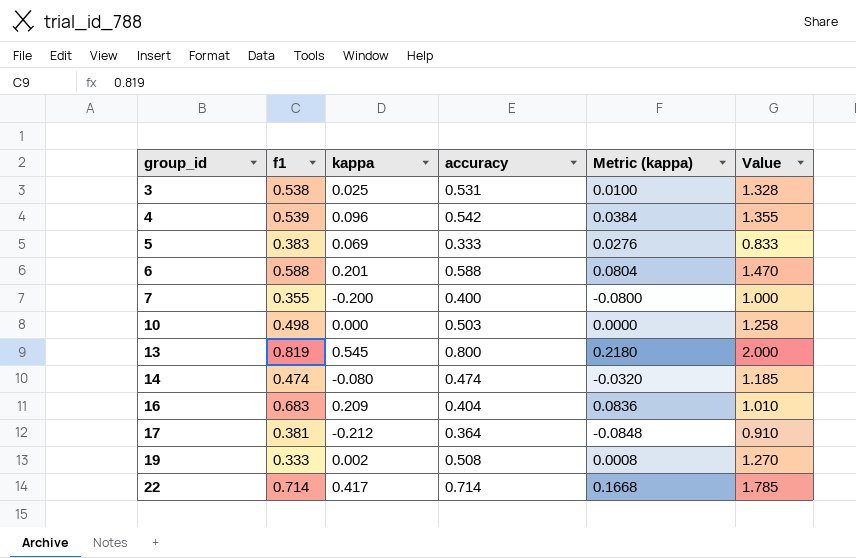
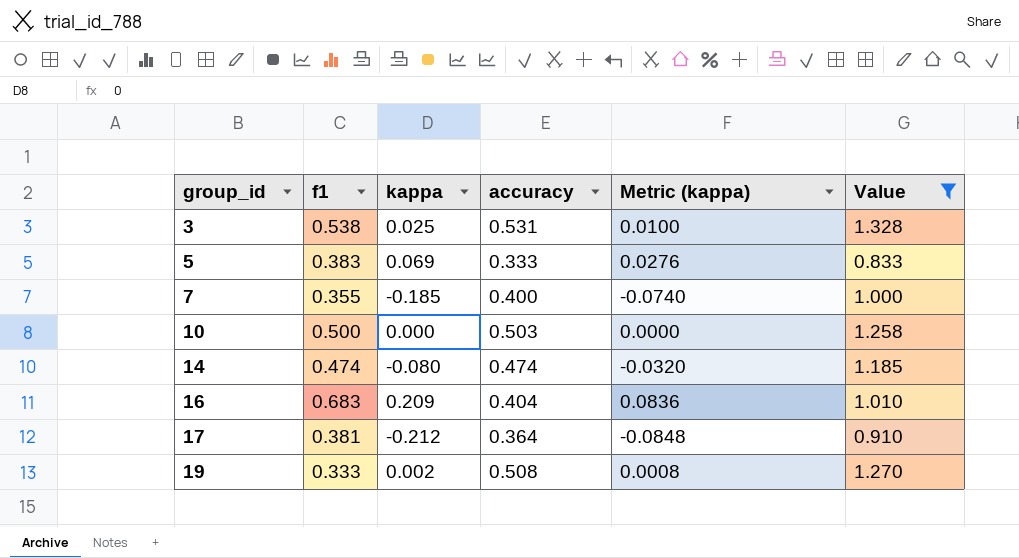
filter: none -> Value <= 1.328
7 | kappa: -0.200 -> -0.185
7 | Metric (kappa): -0.0800 -> -0.0740
10 | f1: 0.498 -> 0.500

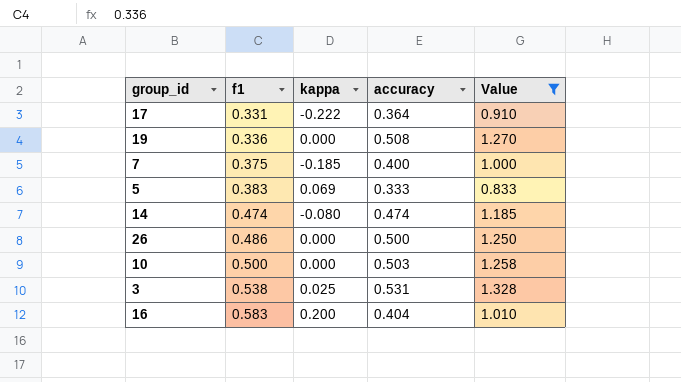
row order: group_id ascending -> f1 ascending
column Metric (kappa) | formula: [kappa] * 0.4 -> none
17 | f1: 0.381 -> 0.331
17 | kappa: -0.212 -> -0.222
19 | f1: 0.333 -> 0.336
19 | kappa: 0.002 -> 0.000
7 | f1: 0.355 -> 0.375
row 26: none -> 0.486 | 0.000 | 0.500 | 1.250
16 | f1: 0.683 -> 0.583
16 | kappa: 0.209 -> 0.200

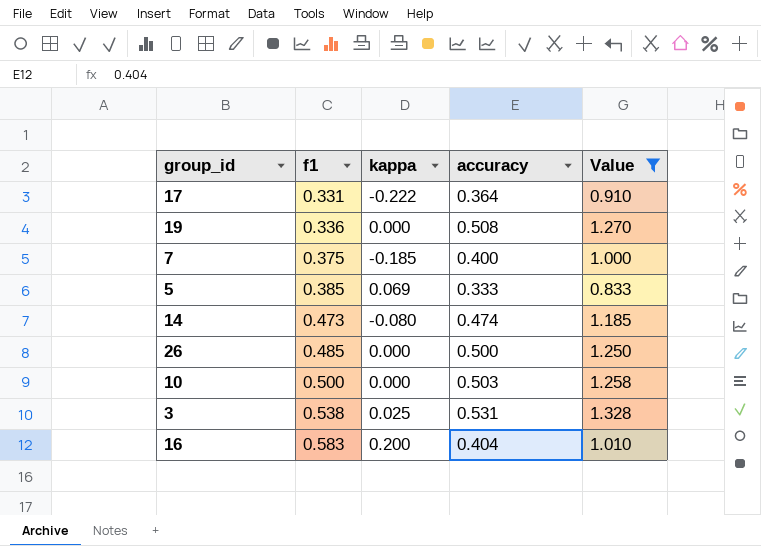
5 | f1: 0.383 -> 0.385
14 | f1: 0.474 -> 0.473
26 | f1: 0.486 -> 0.485

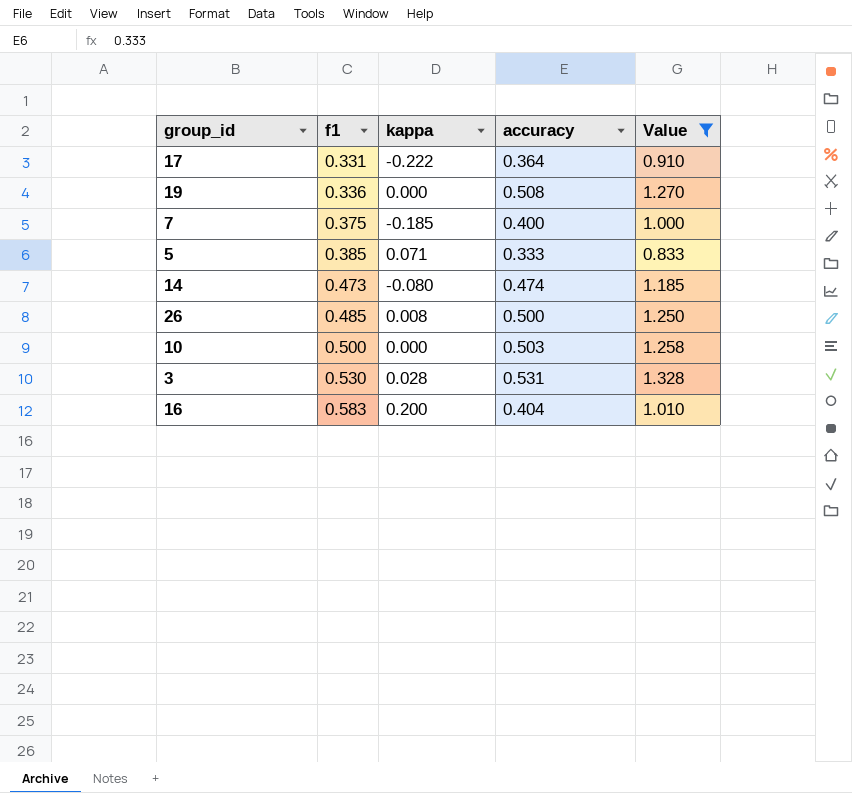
5 | kappa: 0.069 -> 0.071
26 | kappa: 0.000 -> 0.008
3 | f1: 0.538 -> 0.530
3 | kappa: 0.025 -> 0.028

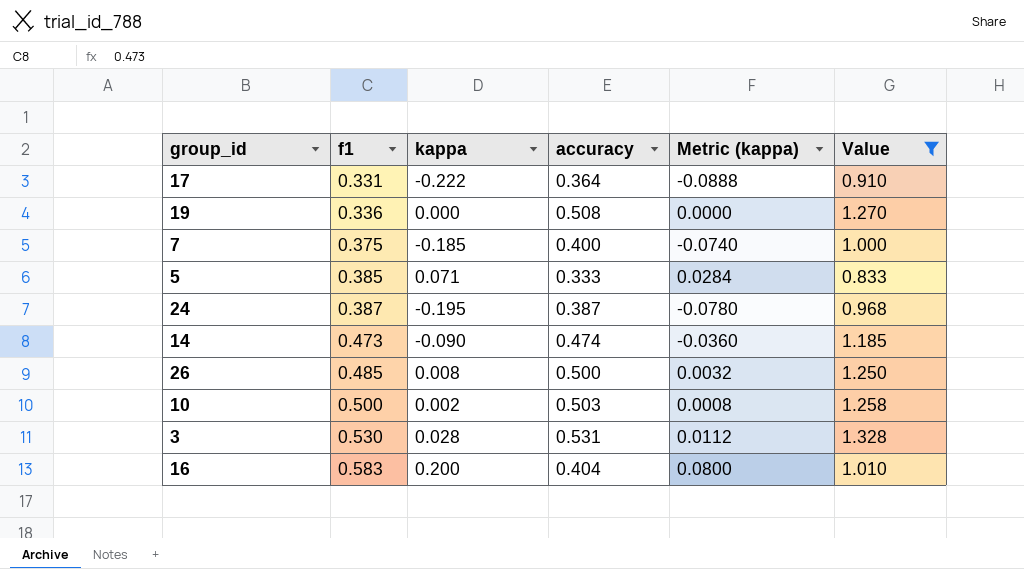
column Metric (kappa) | formula: none -> [kappa] * 0.4
row 24: none -> 0.387 | -0.195 | 0.387 | -0.0780 | 0.968
14 | kappa: -0.080 -> -0.090
10 | kappa: 0.000 -> 0.002

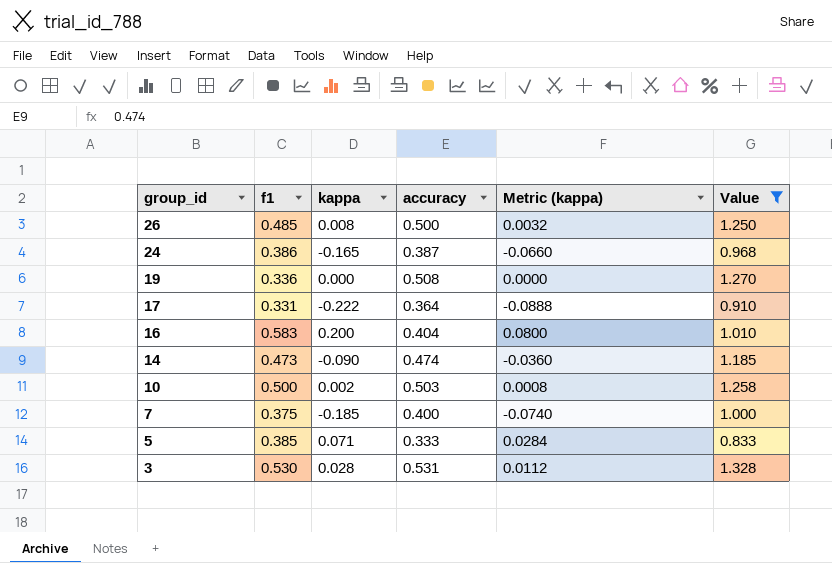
row order: f1 ascending -> group_id descending
24 | f1: 0.387 -> 0.386
24 | kappa: -0.195 -> -0.165
24 | Metric (kappa): -0.0780 -> -0.0660

